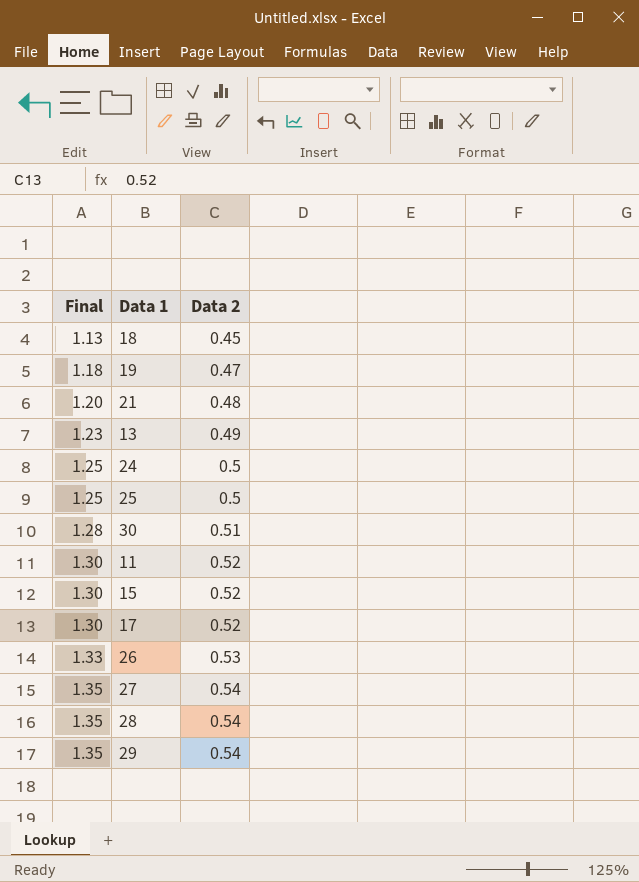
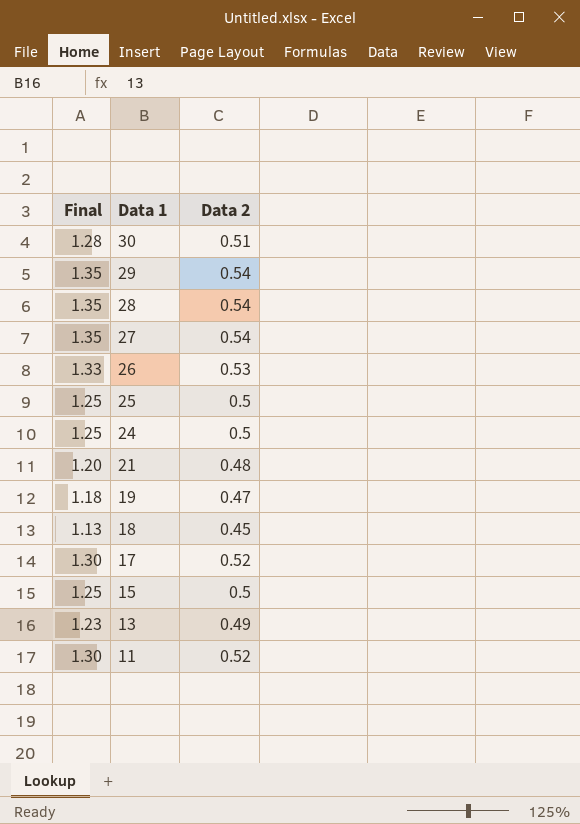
row order: Final ascending -> Data 1 descending
15 | Final: 1.30 -> 1.25
15 | Data 2: 0.52 -> 0.5

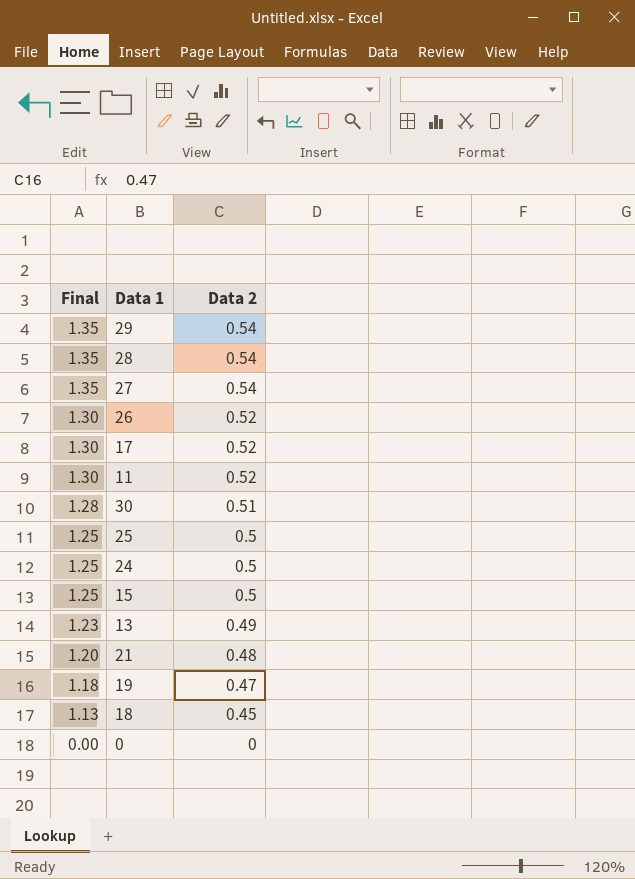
row order: Data 1 descending -> Final descending
26 | Final: 1.33 -> 1.30
26 | Data 2: 0.53 -> 0.52
row 0: none -> 0.00 | 0

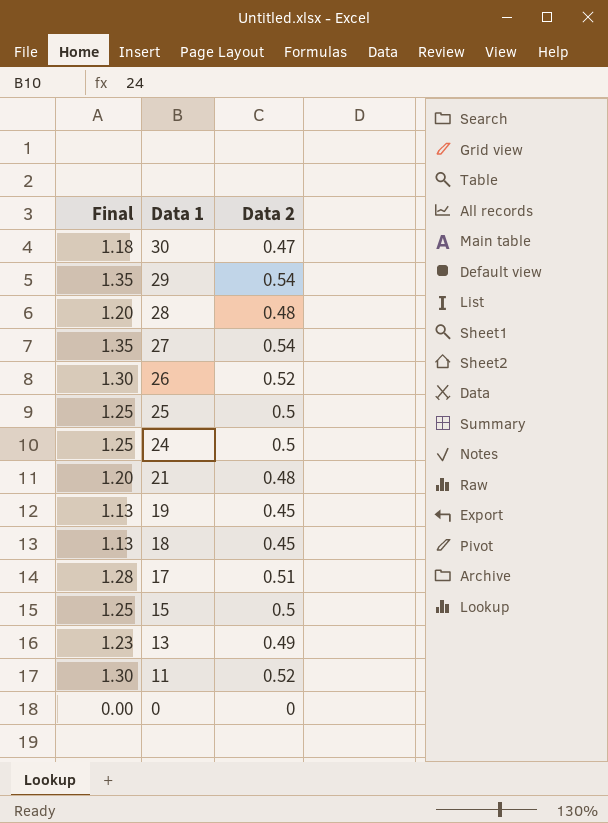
row order: Final descending -> Data 1 descending
30 | Final: 1.28 -> 1.18
30 | Data 2: 0.51 -> 0.47
28 | Final: 1.35 -> 1.20
28 | Data 2: 0.54 -> 0.48
19 | Final: 1.18 -> 1.13
19 | Data 2: 0.47 -> 0.45
17 | Final: 1.30 -> 1.28
17 | Data 2: 0.52 -> 0.51

